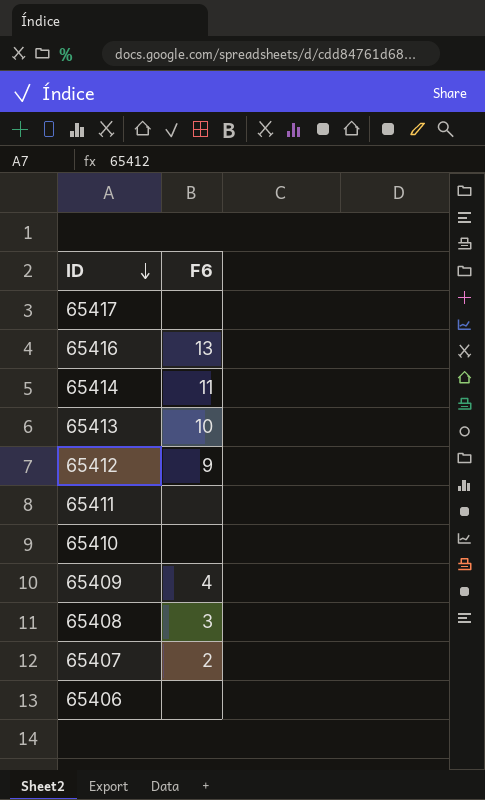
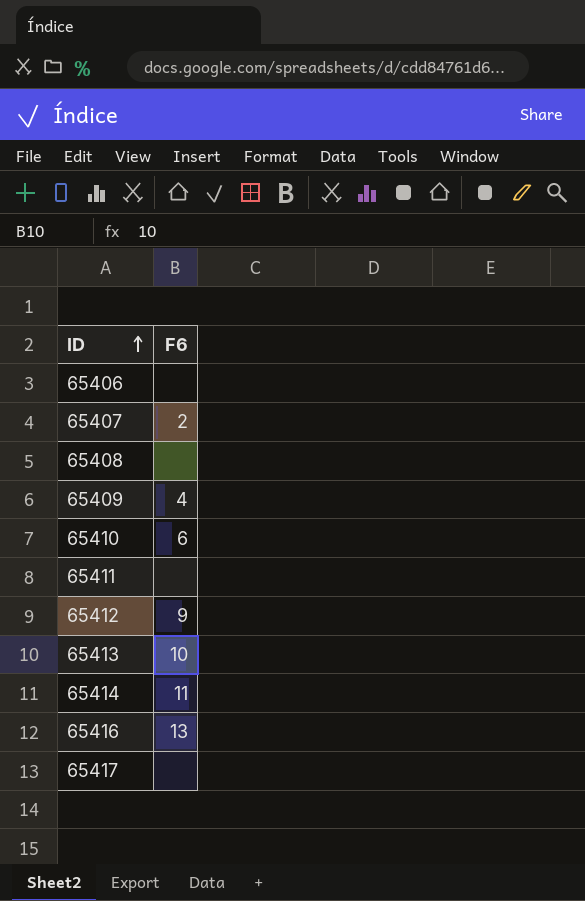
row order: ID descending -> ID ascending
65408 | F6: 3 -> none
65410 | F6: none -> 6

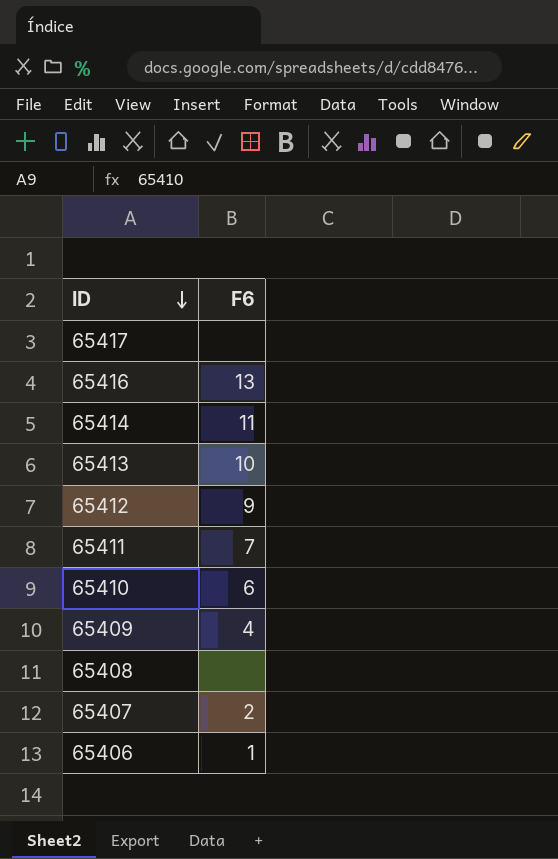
row order: ID ascending -> ID descending
65411 | F6: none -> 7
65406 | F6: none -> 1

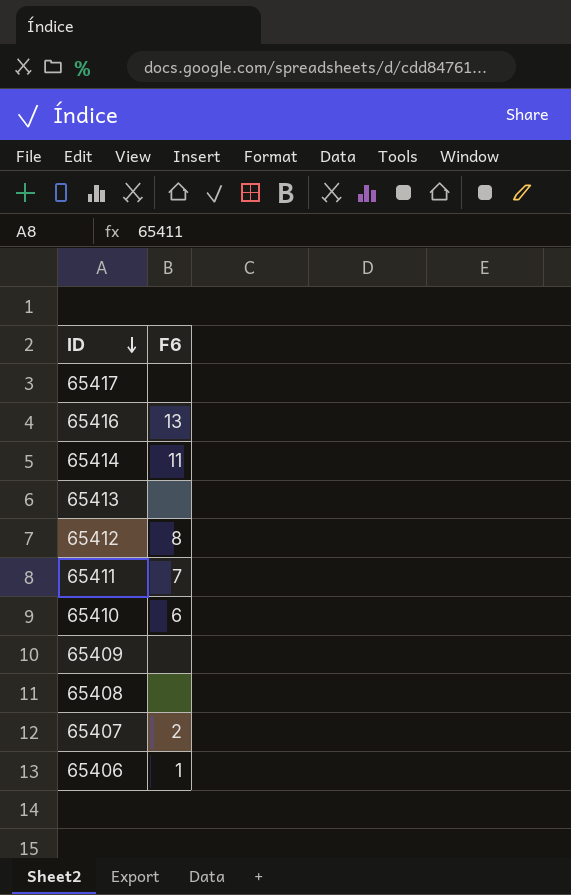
65413 | F6: 10 -> none
65412 | F6: 9 -> 8
65409 | F6: 4 -> none

